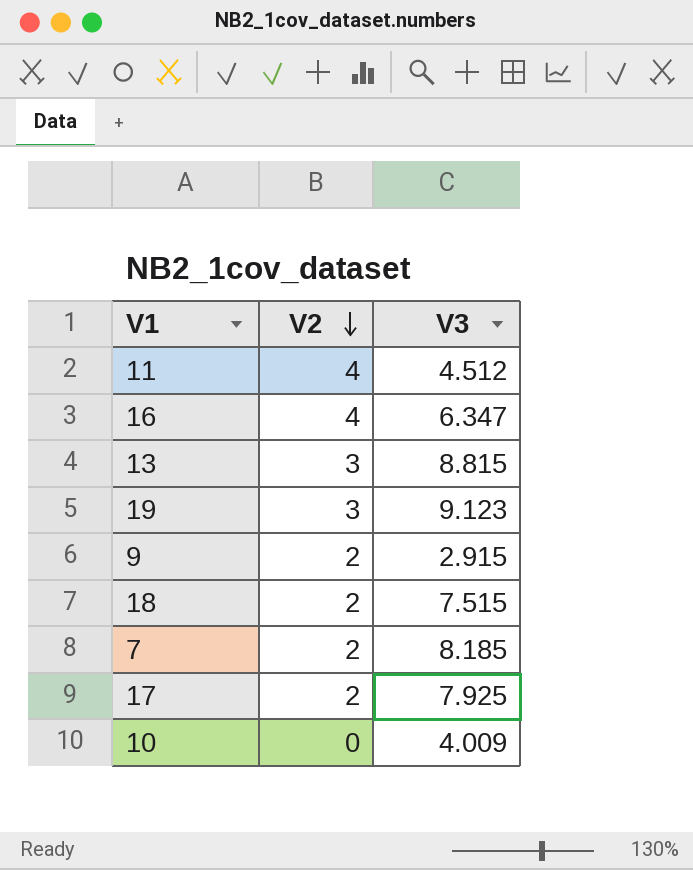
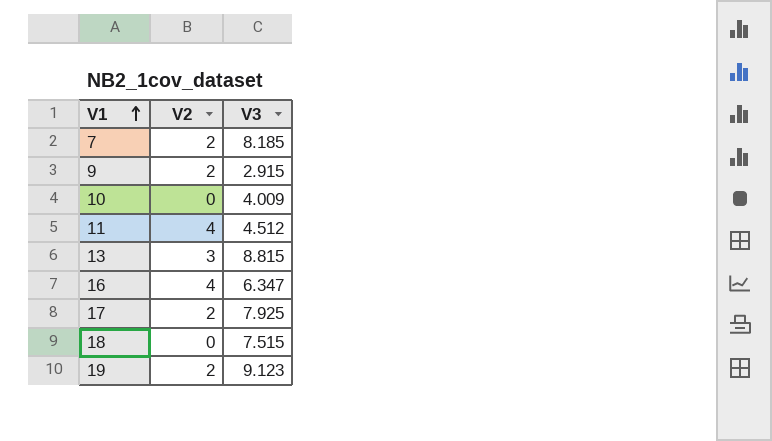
row order: V2 descending -> V1 ascending
18 | V2: 2 -> 0
19 | V2: 3 -> 2

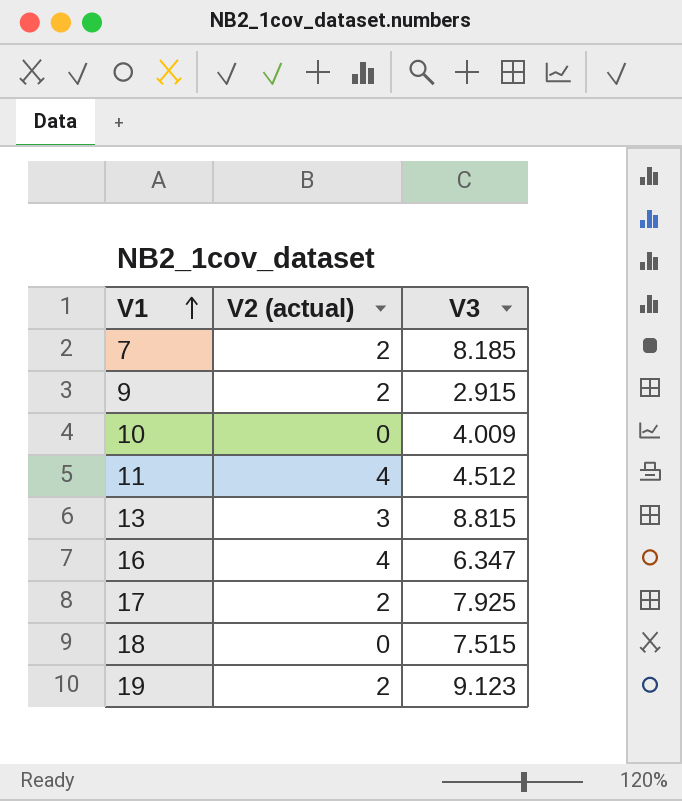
column name: V2 -> V2 (actual)

